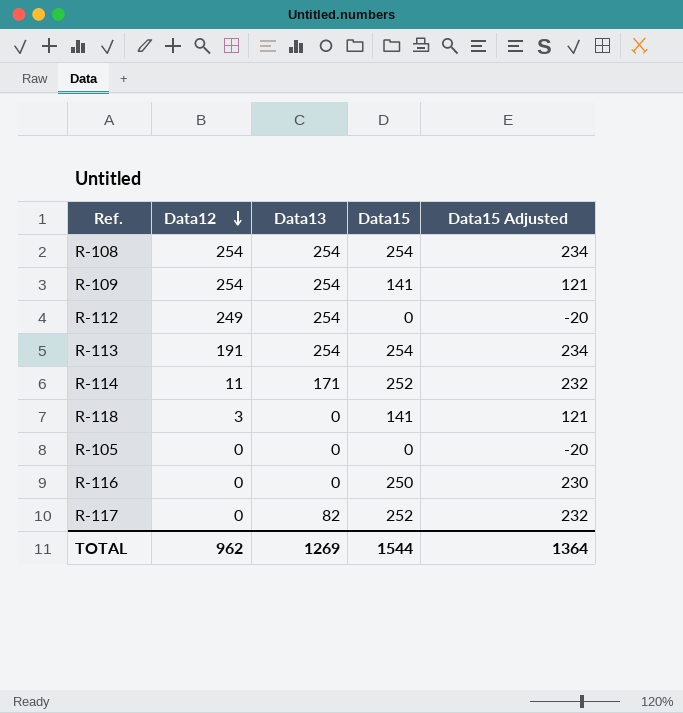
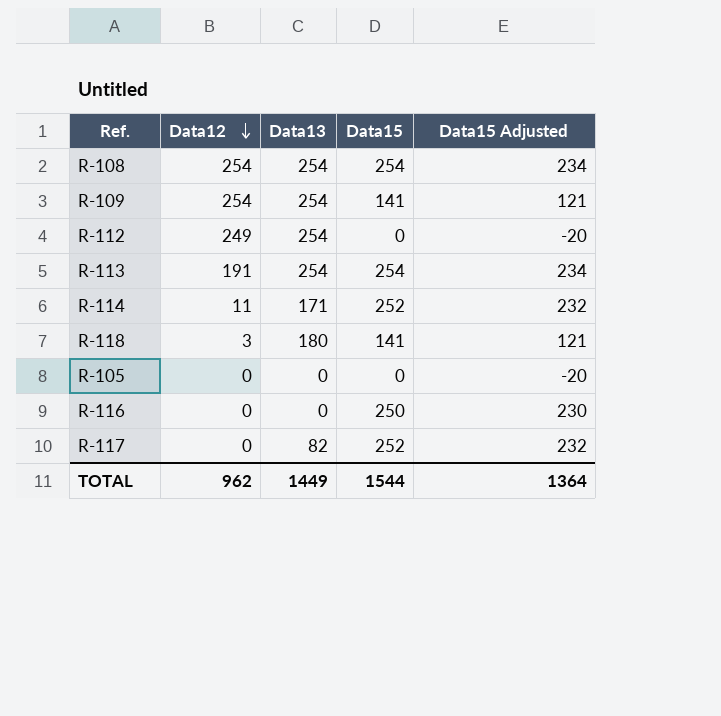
R-118 | Data13: 0 -> 180
TOTAL | Data13: 1269 -> 1449

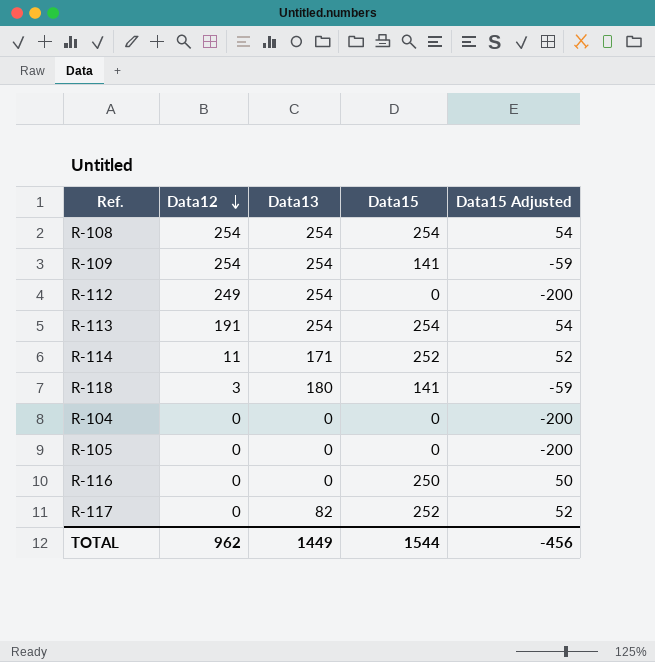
column Data15 Adjusted | formula: [Data15] - 20 -> [Data15] - 200
row R-104: none -> 0 | 0 | 0 | -200
TOTAL | Data15 Adjusted: 1364 -> -456

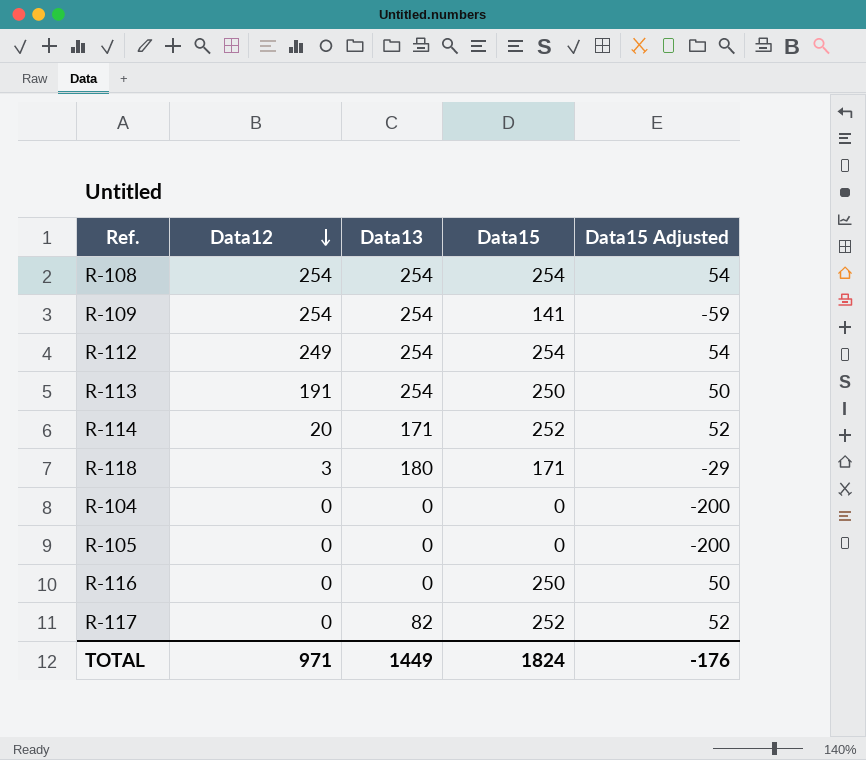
R-112 | Data15: 0 -> 254
R-112 | Data15 Adjusted: -200 -> 54
R-113 | Data15: 254 -> 250
R-113 | Data15 Adjusted: 54 -> 50
R-114 | Data12: 11 -> 20
R-118 | Data15: 141 -> 171
R-118 | Data15 Adjusted: -59 -> -29
TOTAL | Data12: 962 -> 971
TOTAL | Data15: 1544 -> 1824
TOTAL | Data15 Adjusted: -456 -> -176

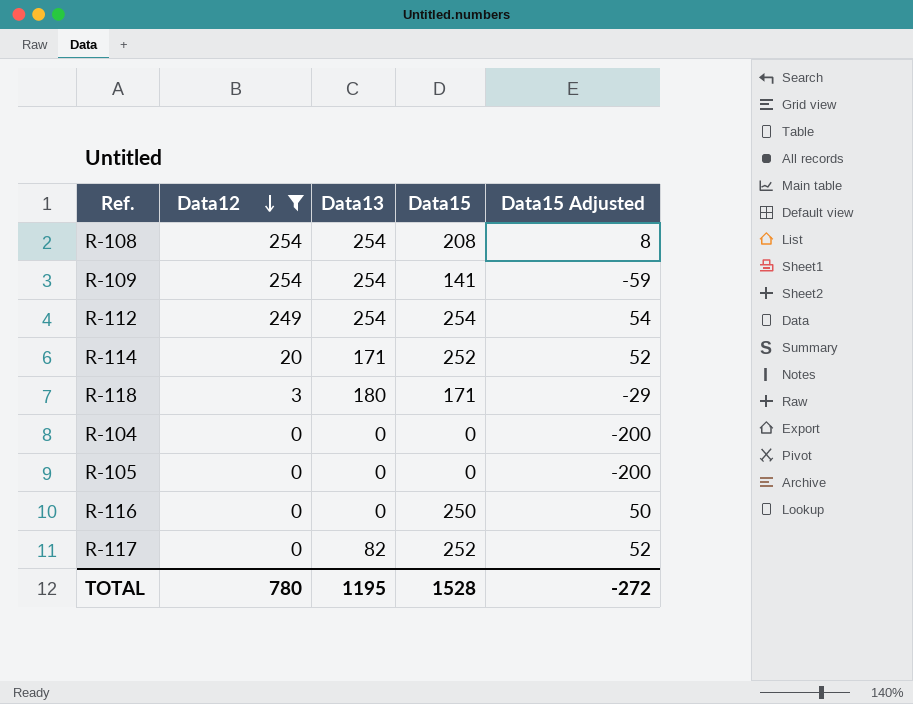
filter: none -> Data12 != 191
R-108 | Data15: 254 -> 208
R-108 | Data15 Adjusted: 54 -> 8
TOTAL | Data12: 971 -> 780
TOTAL | Data13: 1449 -> 1195
TOTAL | Data15: 1824 -> 1528
TOTAL | Data15 Adjusted: -176 -> -272

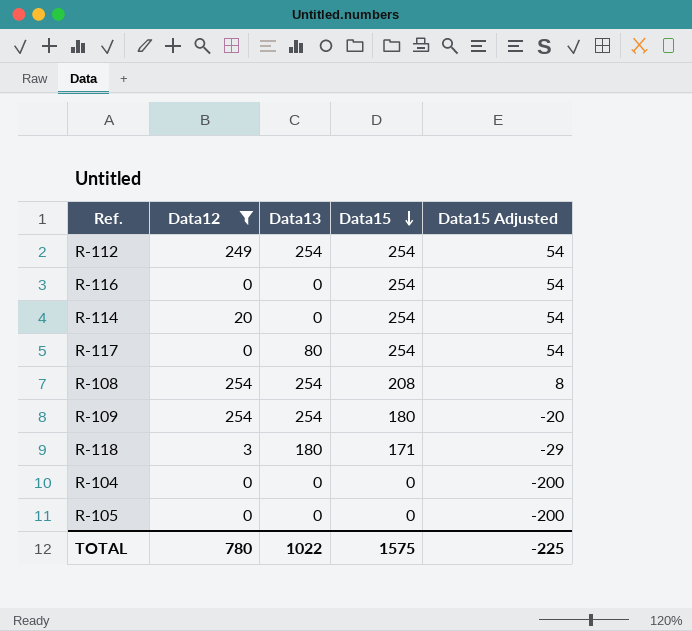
row order: Data12 descending -> Data15 descending
R-116 | Data15: 250 -> 254
R-116 | Data15 Adjusted: 50 -> 54
R-114 | Data13: 171 -> 0
R-114 | Data15: 252 -> 254
R-114 | Data15 Adjusted: 52 -> 54
R-117 | Data13: 82 -> 80
R-117 | Data15: 252 -> 254
R-117 | Data15 Adjusted: 52 -> 54
R-109 | Data15: 141 -> 180
R-109 | Data15 Adjusted: -59 -> -20
TOTAL | Data13: 1195 -> 1022
TOTAL | Data15: 1528 -> 1575
TOTAL | Data15 Adjusted: -272 -> -225

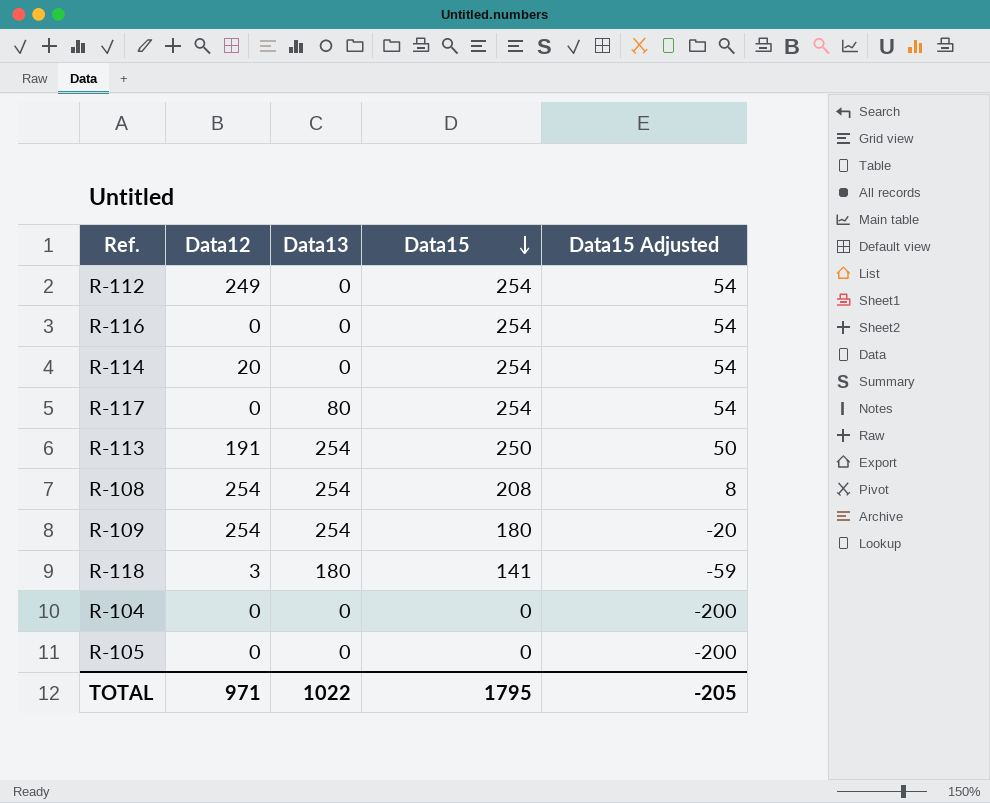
filter: Data12 != 191 -> none
R-112 | Data13: 254 -> 0
R-118 | Data15: 171 -> 141
R-118 | Data15 Adjusted: -29 -> -59
TOTAL | Data12: 780 -> 971
TOTAL | Data15: 1575 -> 1795
TOTAL | Data15 Adjusted: -225 -> -205

